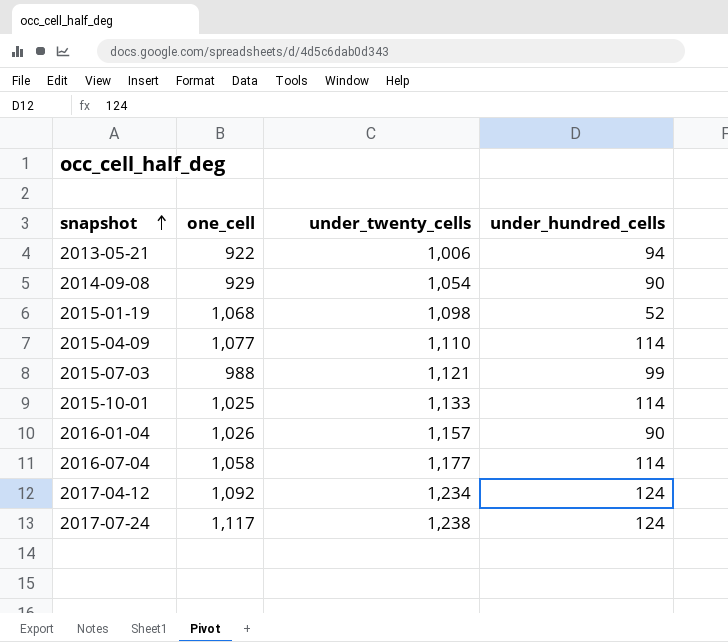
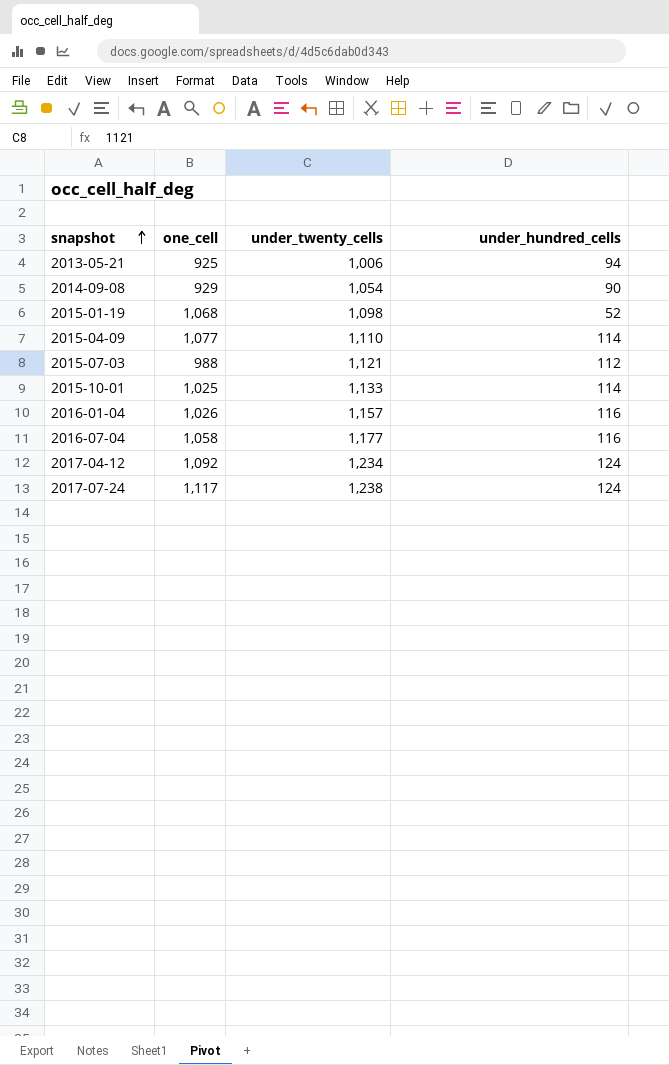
2013-05-21 | one_cell: 922 -> 925
2015-07-03 | under_hundred_cells: 99 -> 112
2016-01-04 | under_hundred_cells: 90 -> 116
2016-07-04 | under_hundred_cells: 114 -> 116

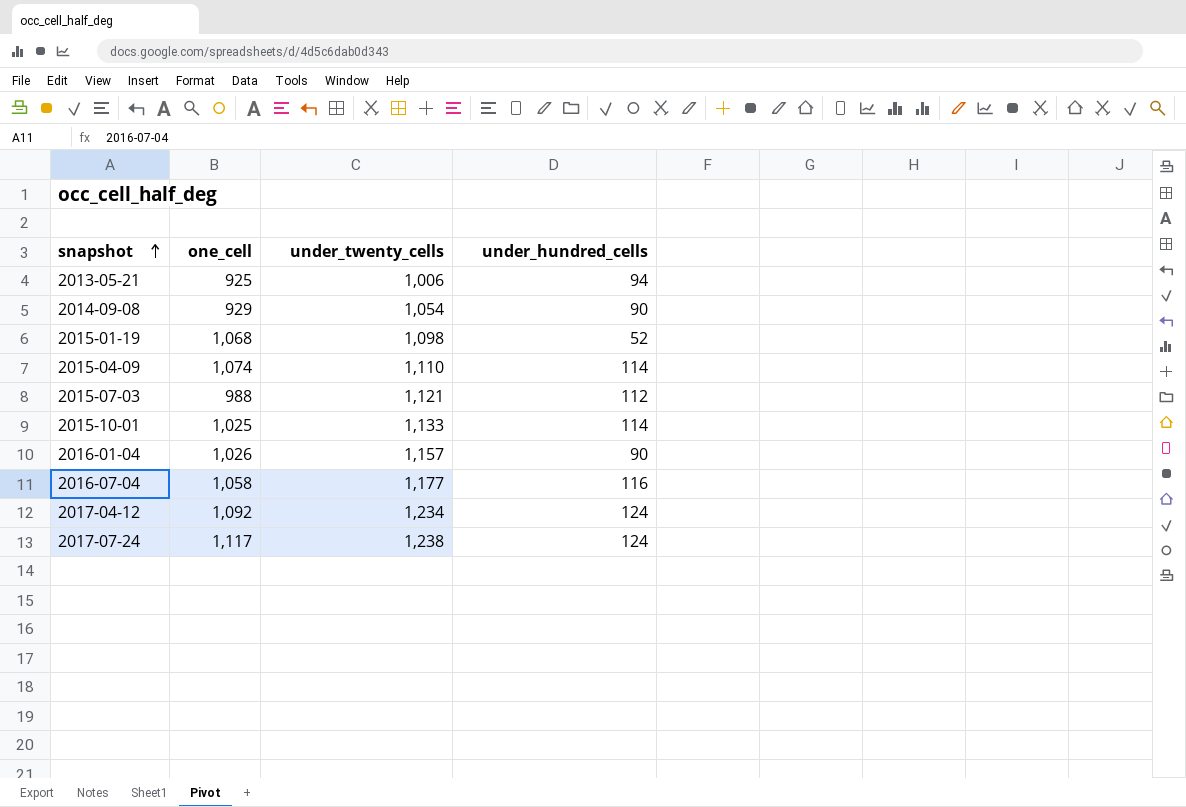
2015-04-09 | one_cell: 1,077 -> 1,074
2016-01-04 | under_hundred_cells: 116 -> 90

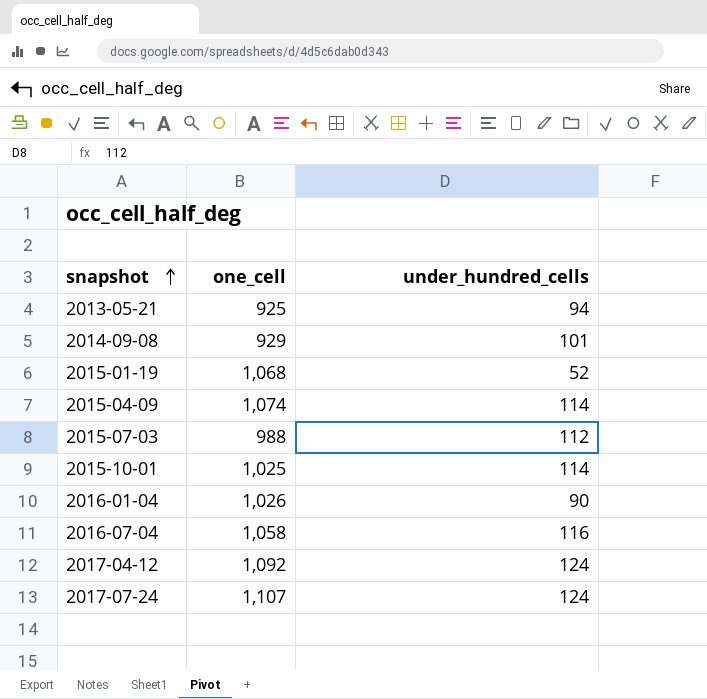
column under_twenty_cells | position: 3 -> none
2014-09-08 | under_hundred_cells: 90 -> 101
2017-07-24 | one_cell: 1,117 -> 1,107

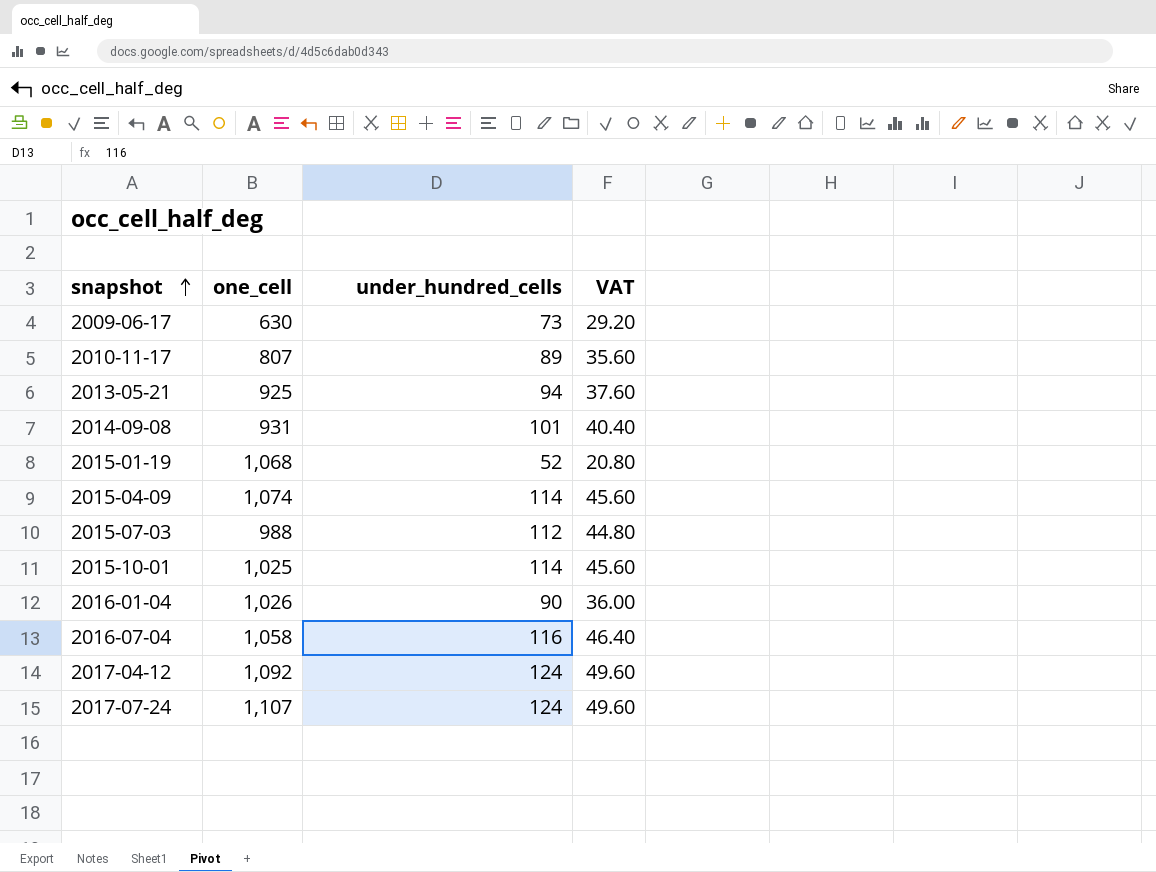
column VAT | formula: none -> [under_hundred_cells] * 0.4
row 2009-06-17: none -> 630 | 73 | 29.20
row 2010-11-17: none -> 807 | 89 | 35.60
2014-09-08 | one_cell: 929 -> 931

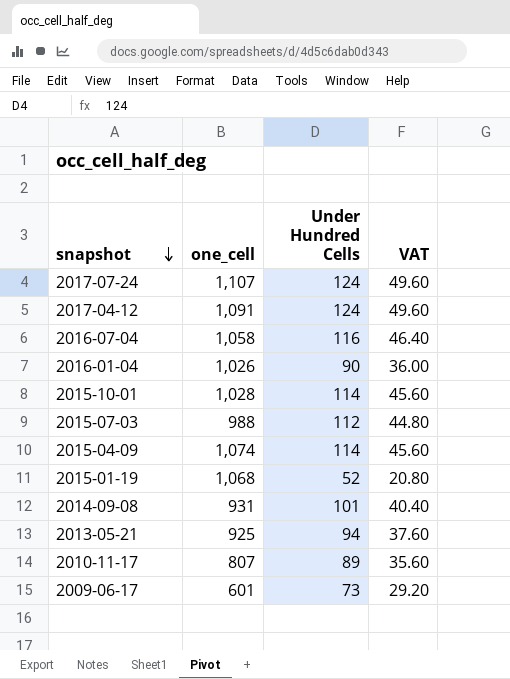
row order: snapshot ascending -> snapshot descending
column name: under_hundred_cells -> Under Hundred Cells
2017-04-12 | one_cell: 1,092 -> 1,091
2015-10-01 | one_cell: 1,025 -> 1,028
2009-06-17 | one_cell: 630 -> 601

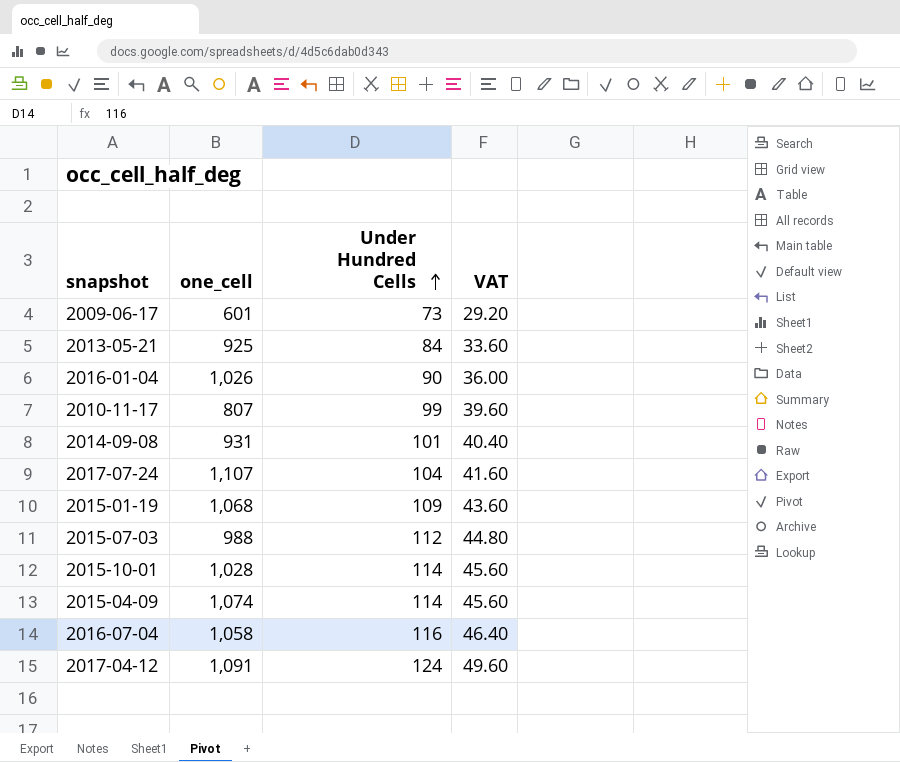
row order: snapshot descending -> Under Hundred Cells ascending
2013-05-21 | Under Hundred Cells: 94 -> 84
2013-05-21 | VAT: 37.60 -> 33.60
2010-11-17 | Under Hundred Cells: 89 -> 99
2010-11-17 | VAT: 35.60 -> 39.60
2017-07-24 | Under Hundred Cells: 124 -> 104
2017-07-24 | VAT: 49.60 -> 41.60
2015-01-19 | Under Hundred Cells: 52 -> 109
2015-01-19 | VAT: 20.80 -> 43.60

